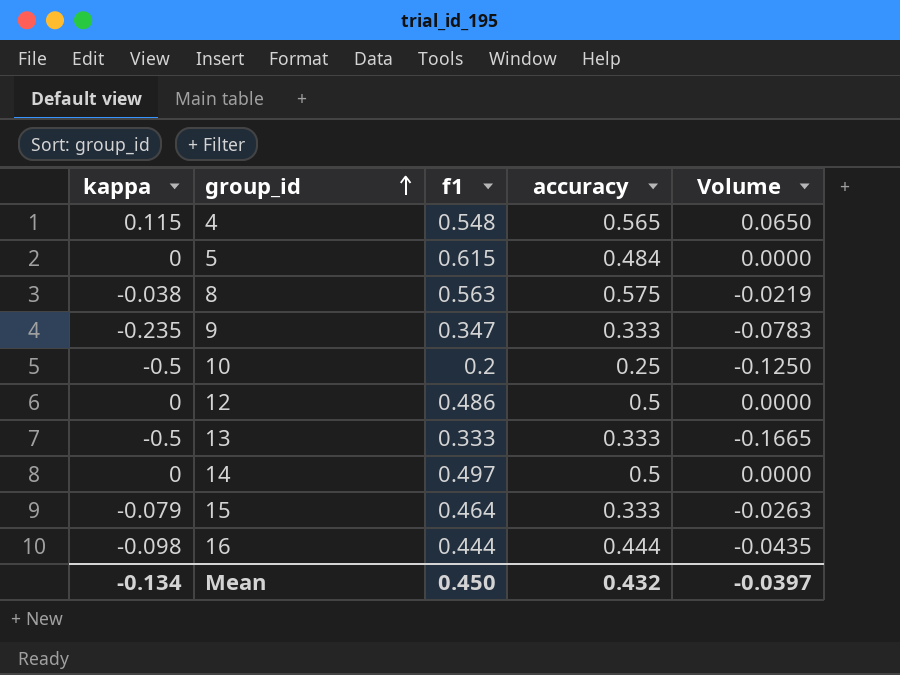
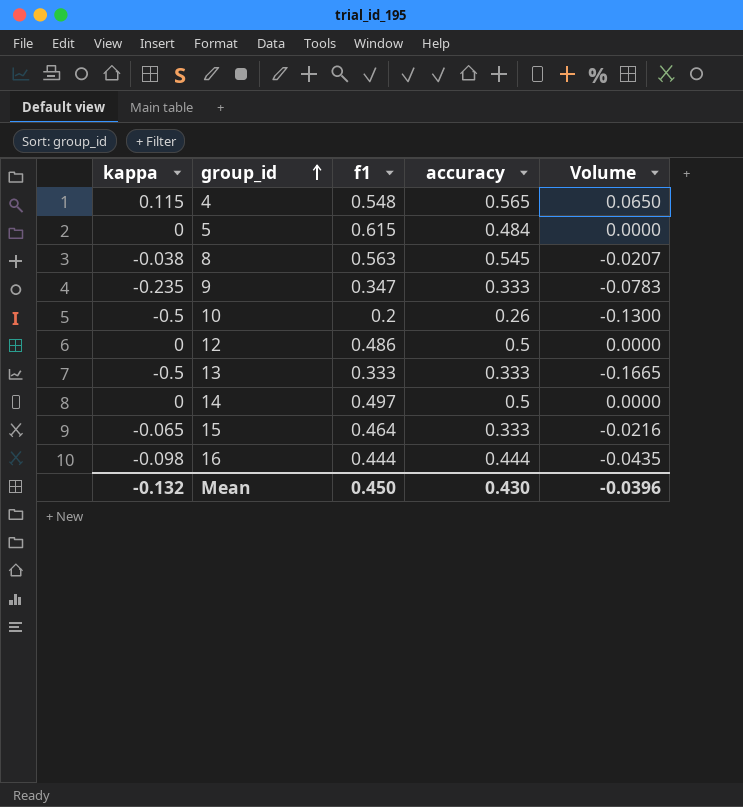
8 | accuracy: 0.575 -> 0.545
8 | Volume: -0.0219 -> -0.0207
10 | accuracy: 0.25 -> 0.26
10 | Volume: -0.1250 -> -0.1300
15 | kappa: -0.079 -> -0.065
15 | Volume: -0.0263 -> -0.0216
Mean | kappa: -0.134 -> -0.132
Mean | accuracy: 0.432 -> 0.430
Mean | Volume: -0.0397 -> -0.0396

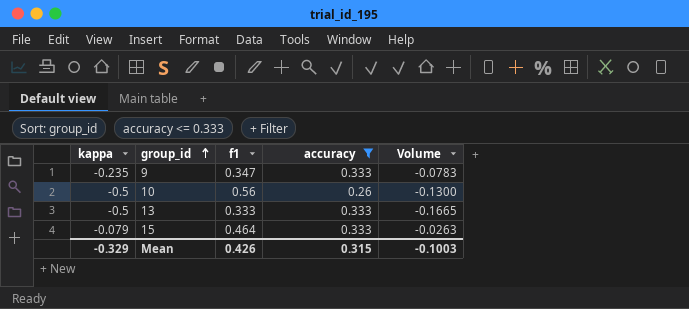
filter: none -> accuracy <= 0.333
10 | f1: 0.2 -> 0.56
15 | kappa: -0.065 -> -0.079
15 | Volume: -0.0216 -> -0.0263
Mean | kappa: -0.132 -> -0.329
Mean | f1: 0.450 -> 0.426
Mean | accuracy: 0.430 -> 0.315
Mean | Volume: -0.0396 -> -0.1003

